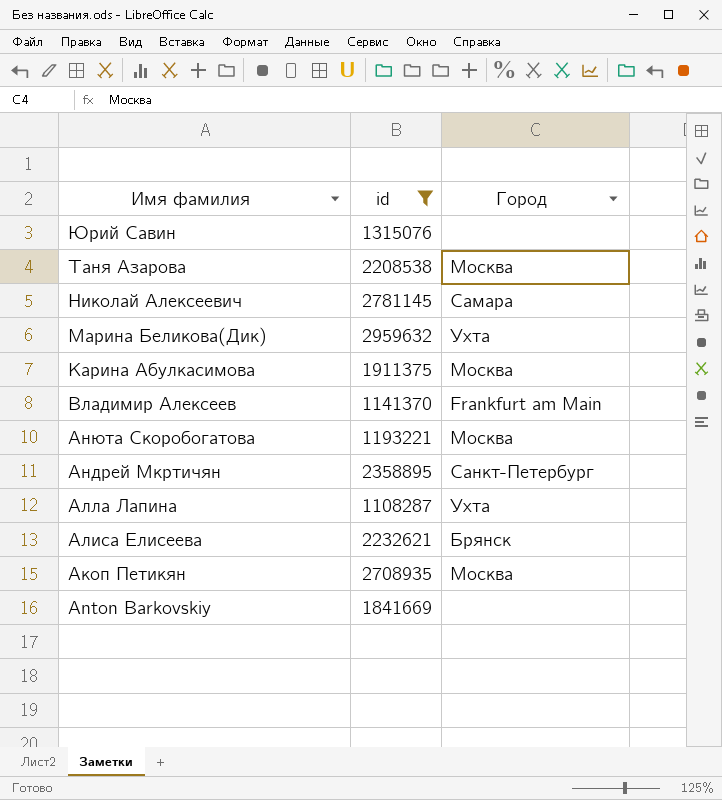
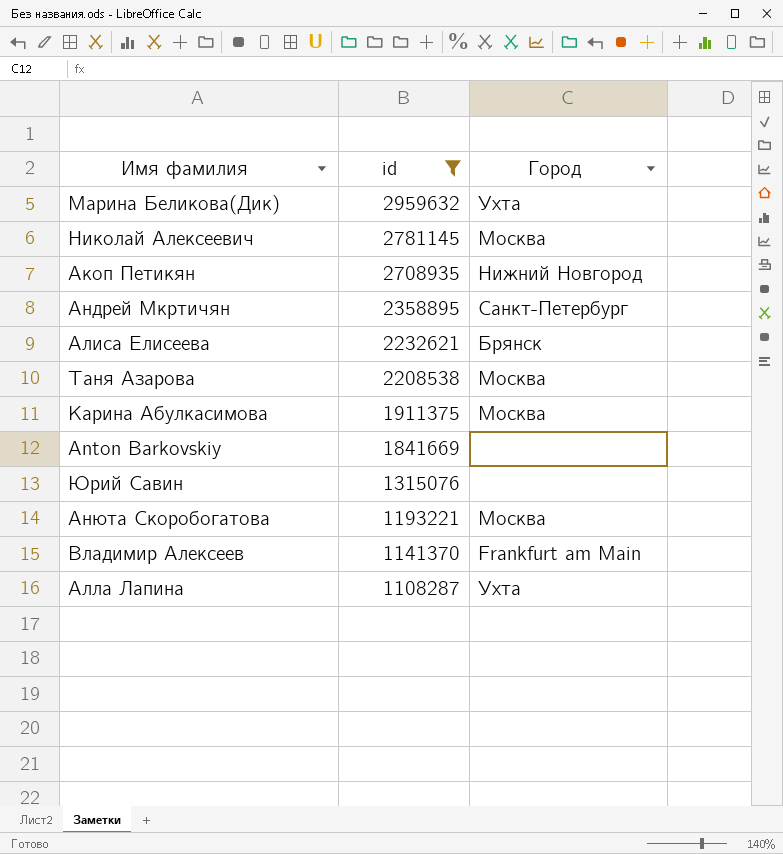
row order: Имя фамилия descending -> id descending
Николай Алексеевич | Город: Самара -> Москва
Акоп Петикян | Город: Москва -> Нижний Новгород

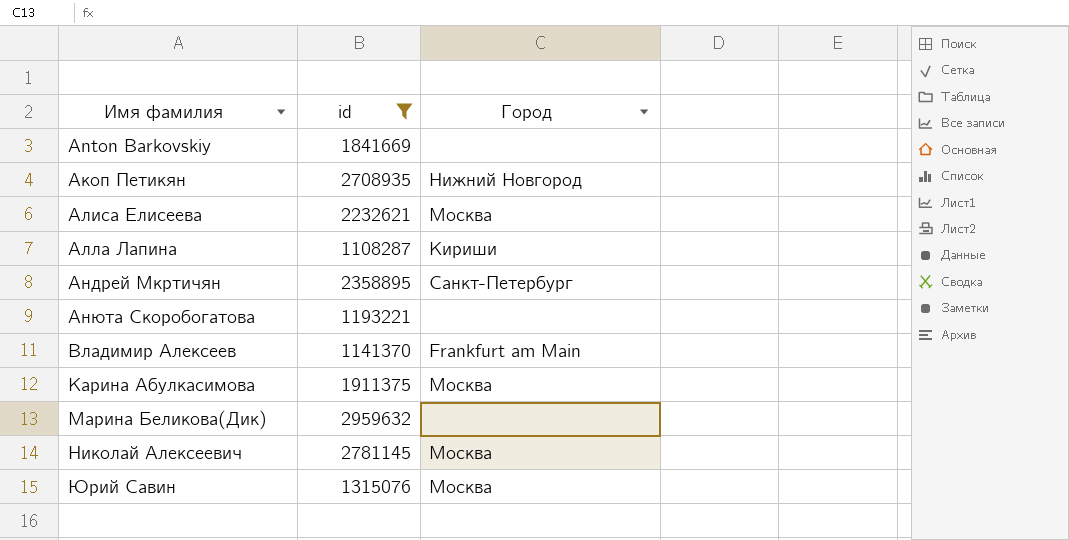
row order: id descending -> Имя фамилия ascending
row Таня Азарова: 2208538 | Москва -> none
Алиса Елисеева | Город: Брянск -> Москва
Алла Лапина | Город: Ухта -> Кириши
Анюта Скоробогатова | Город: Москва -> none
Марина Беликова(Дик) | Город: Ухта -> none
Юрий Савин | Город: none -> Москва

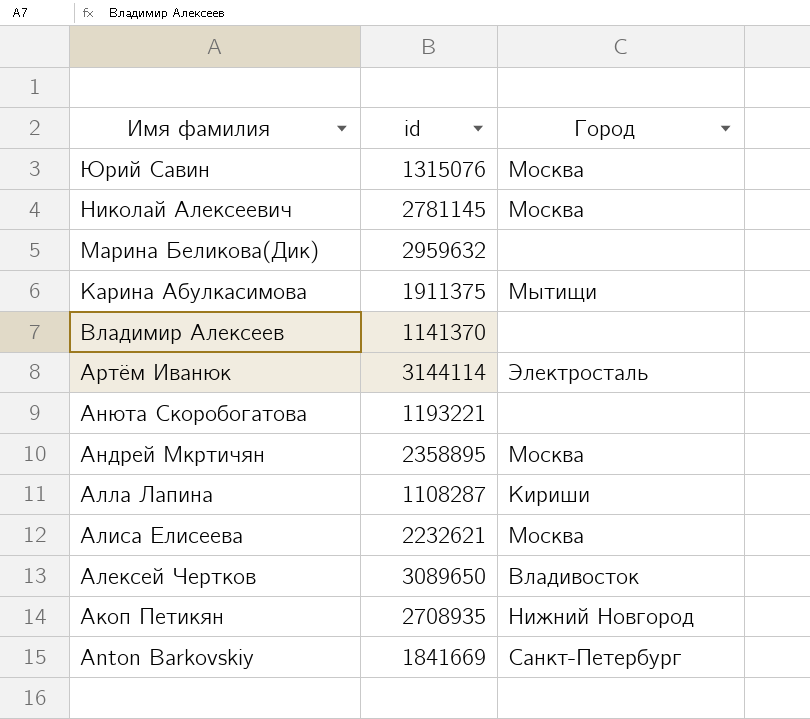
filter: id <= 2959632 -> none
row order: Имя фамилия ascending -> Имя фамилия descending
Карина Абулкасимова | Город: Москва -> Мытищи
Владимир Алексеев | Город: Frankfurt am Main -> none
Андрей Мкртичян | Город: Санкт-Петербург -> Москва
Anton Barkovskiy | Город: none -> Санкт-Петербург

